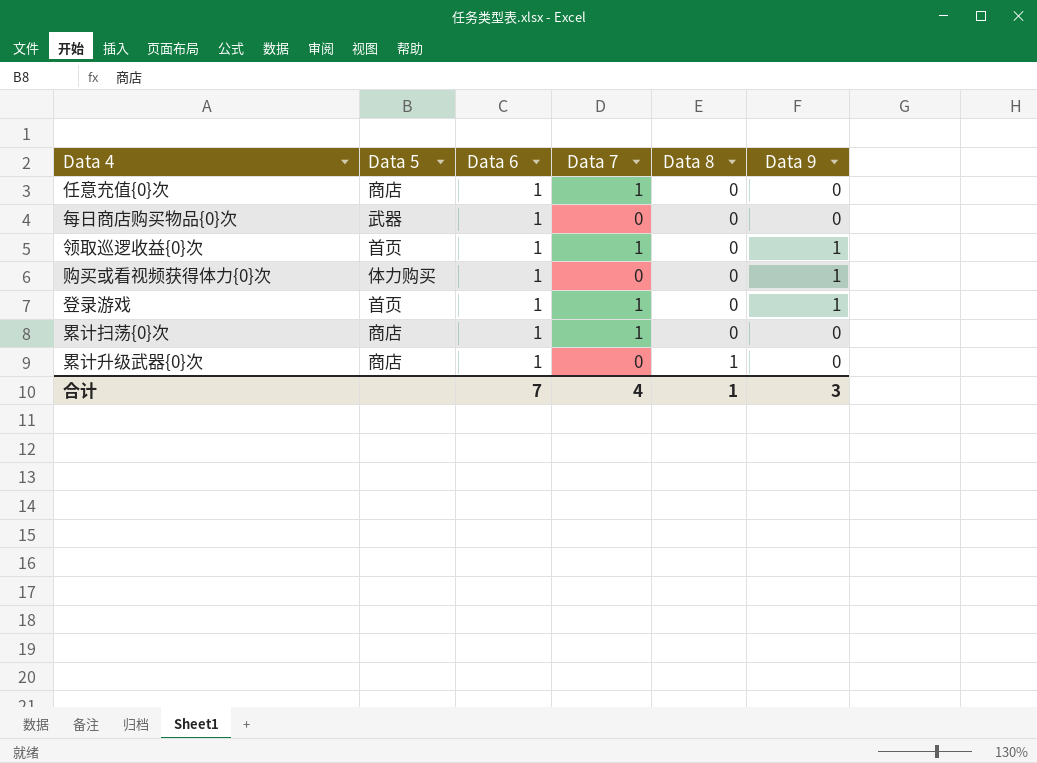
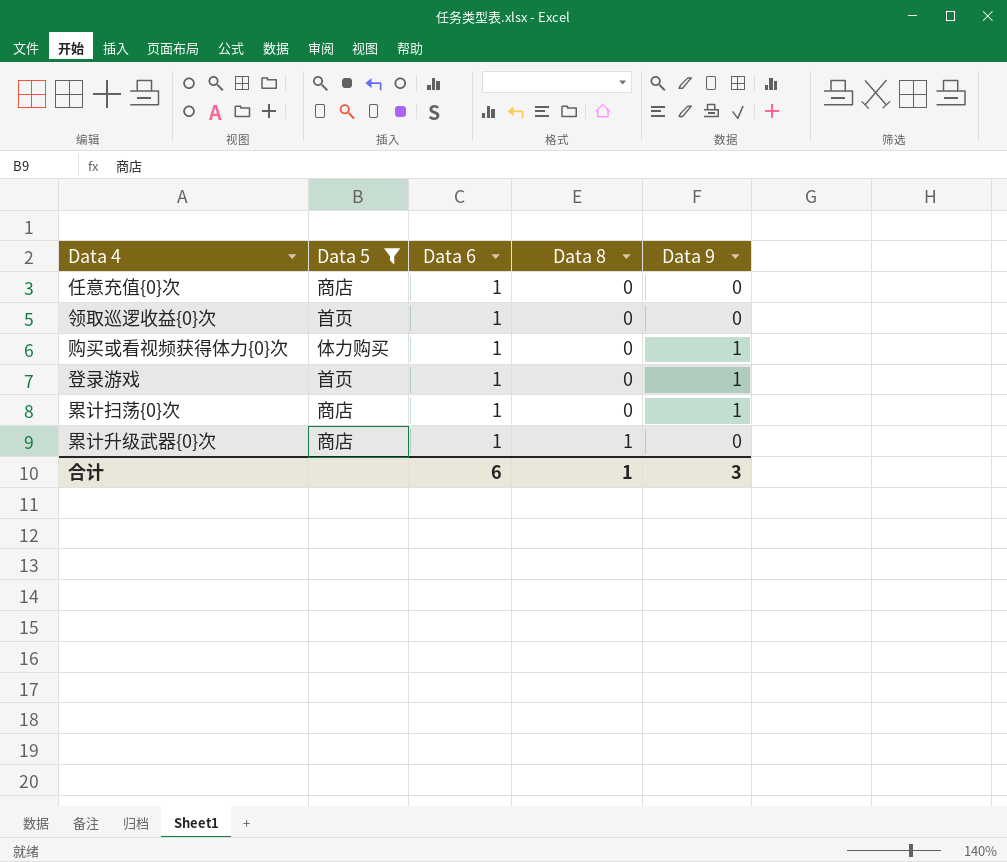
filter: none -> Data 5 != 武器
column Data 7 | position: 4 -> none
领取巡逻收益{0}次 | Data 9: 1 -> 0
累计扫荡{0}次 | Data 9: 0 -> 1
合计 | Data 6: 7 -> 6

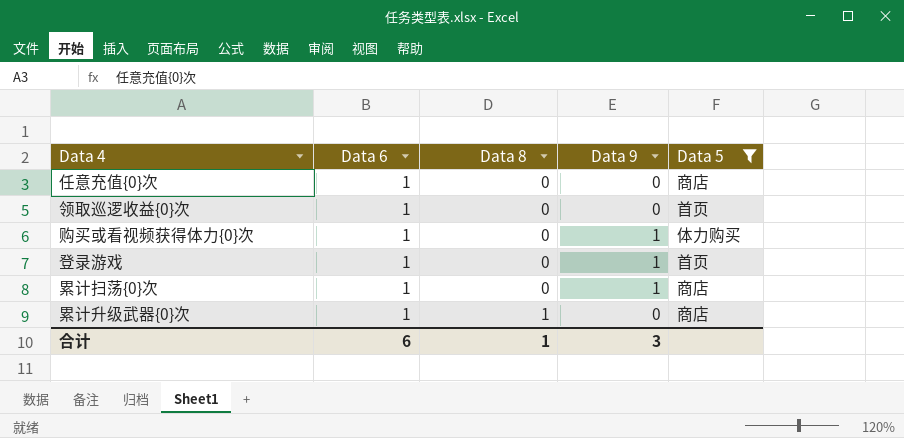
column Data 5 | position: 2 -> 5

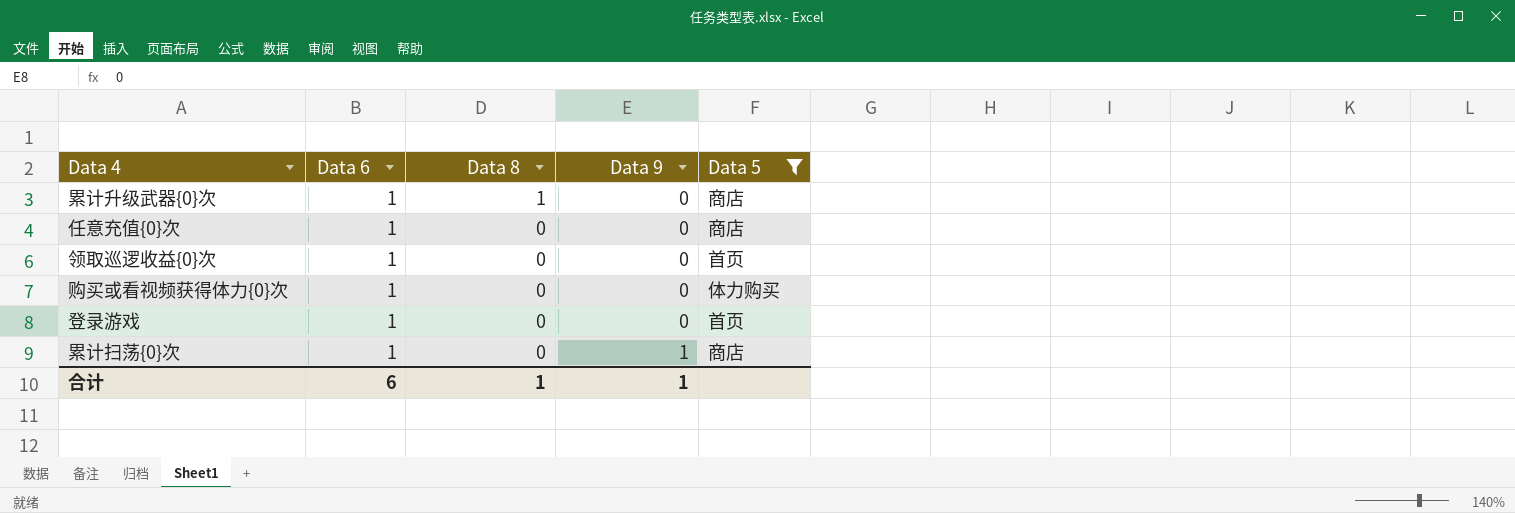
row order: Data 8 ascending -> Data 8 descending
购买或看视频获得体力{0}次 | Data 9: 1 -> 0
登录游戏 | Data 9: 1 -> 0
合计 | Data 9: 3 -> 1

